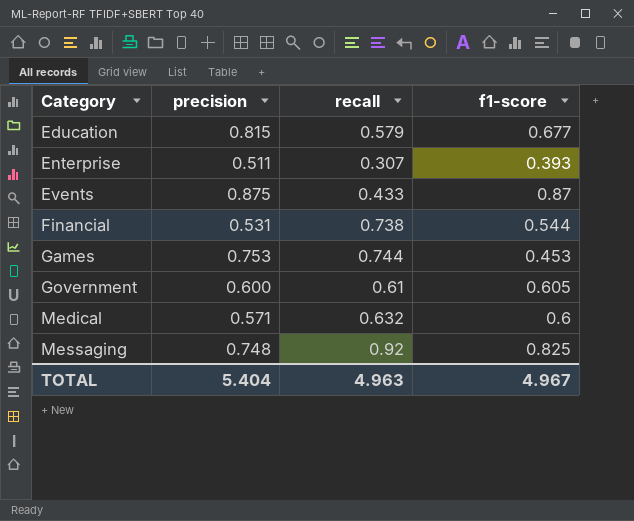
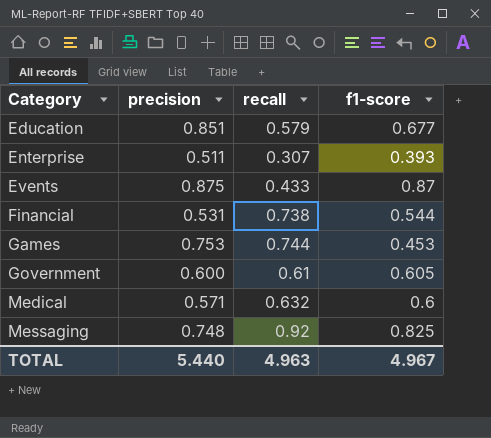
Education | precision: 0.815 -> 0.851
TOTAL | precision: 5.404 -> 5.440

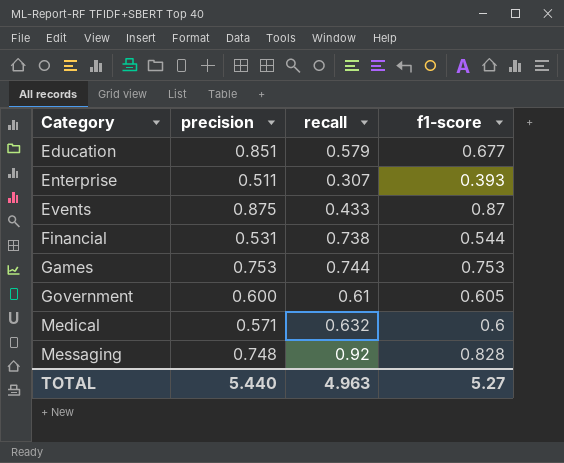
Games | f1-score: 0.453 -> 0.753
Messaging | f1-score: 0.825 -> 0.828
TOTAL | f1-score: 4.967 -> 5.27

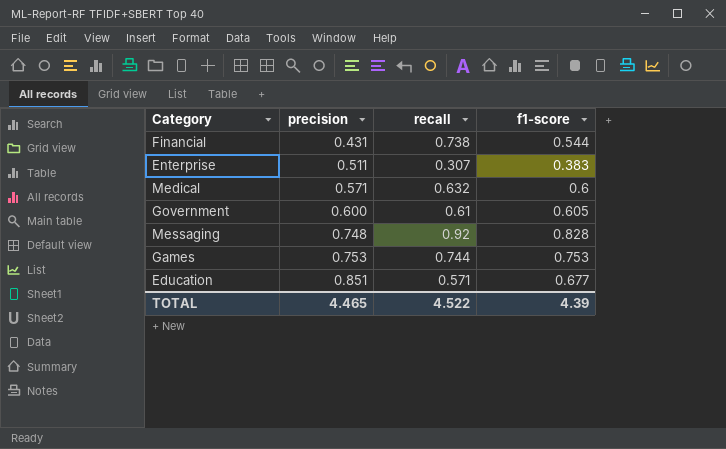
row order: Category ascending -> precision ascending
row Events: 0.875 | 0.433 | 0.87 -> none
Financial | precision: 0.531 -> 0.431
Enterprise | f1-score: 0.393 -> 0.383
Education | recall: 0.579 -> 0.571
TOTAL | precision: 5.440 -> 4.465
TOTAL | recall: 4.963 -> 4.522
TOTAL | f1-score: 5.27 -> 4.39

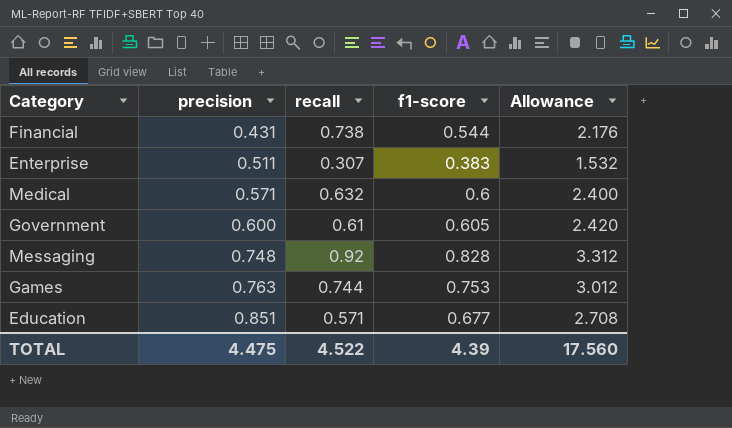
column Allowance | formula: none -> [f1-score] * 4
Games | precision: 0.753 -> 0.763
TOTAL | precision: 4.465 -> 4.475

